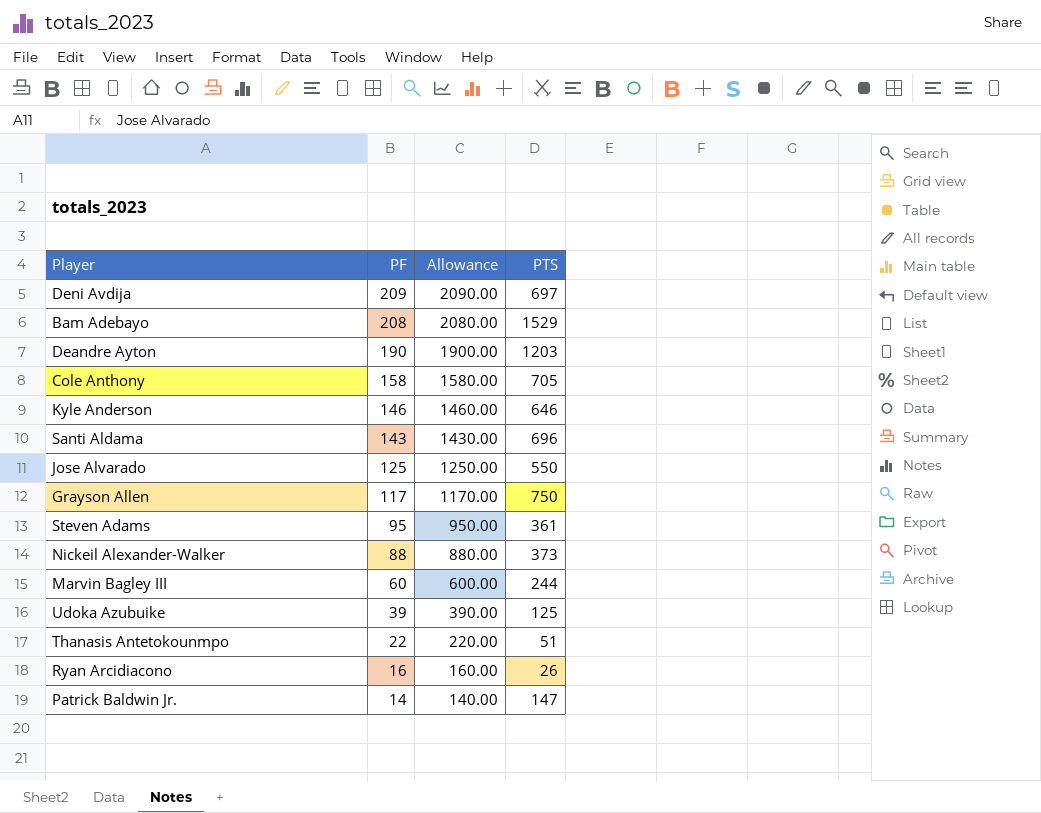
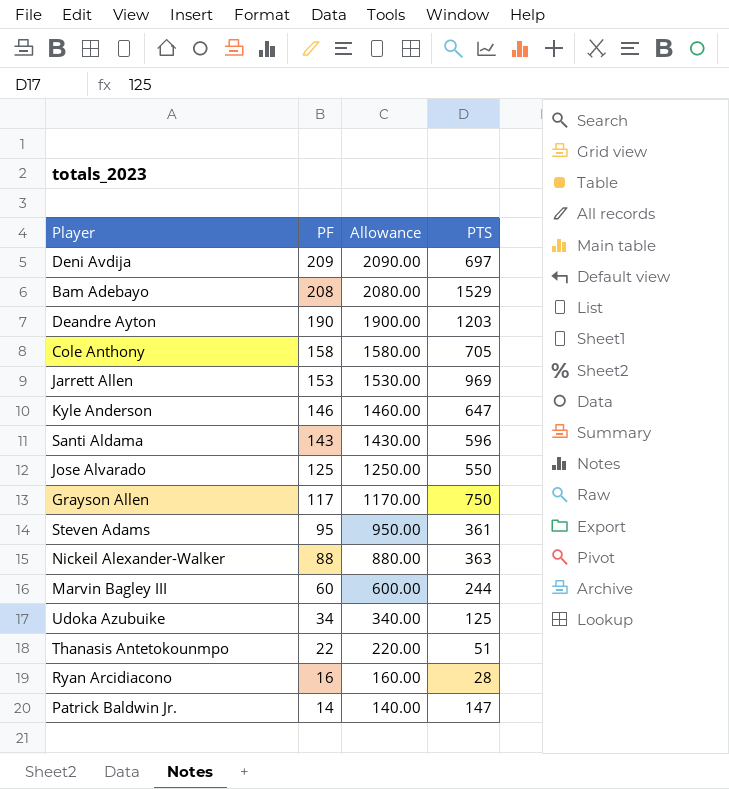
row Jarrett Allen: none -> 153 | 1530.00 | 969
Kyle Anderson | PTS: 646 -> 647
Santi Aldama | PTS: 696 -> 596
Nickeil Alexander-Walker | PTS: 373 -> 363
Udoka Azubuike | PF: 39 -> 34
Udoka Azubuike | Allowance: 390.00 -> 340.00
Ryan Arcidiacono | PTS: 26 -> 28

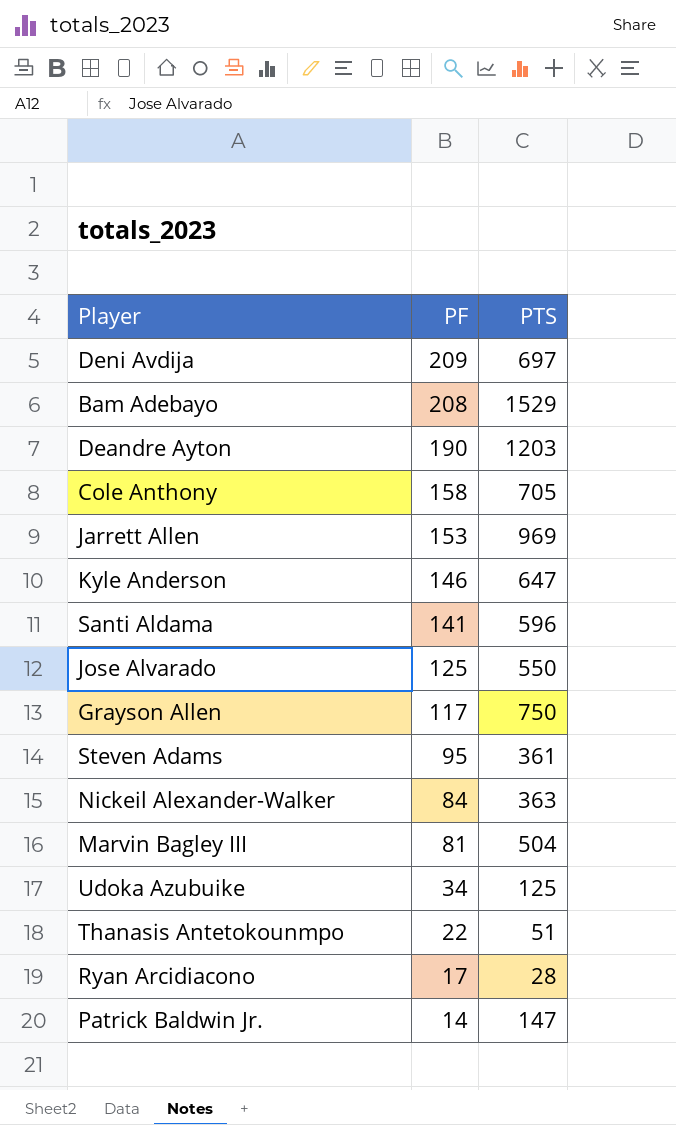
column Allowance | formula: [PF] * 10 -> none
Santi Aldama | PF: 143 -> 141
Nickeil Alexander-Walker | PF: 88 -> 84
Marvin Bagley III | PF: 60 -> 81
Marvin Bagley III | PTS: 244 -> 504
Ryan Arcidiacono | PF: 16 -> 17

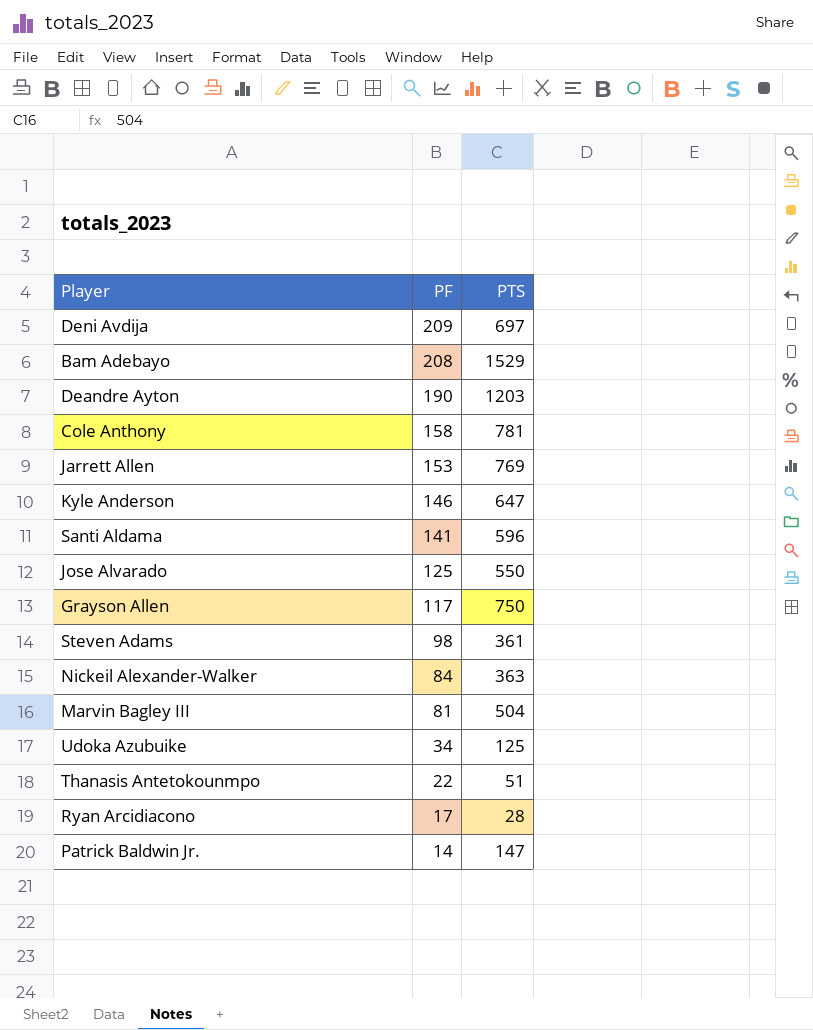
Cole Anthony | PTS: 705 -> 781
Jarrett Allen | PTS: 969 -> 769
Steven Adams | PF: 95 -> 98

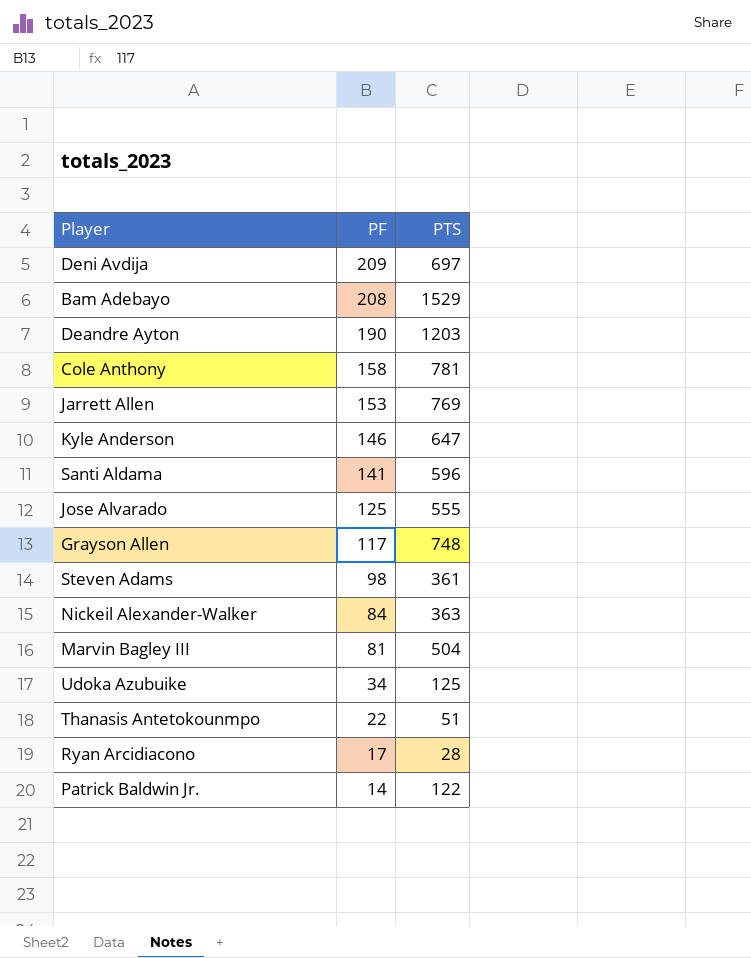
Jose Alvarado | PTS: 550 -> 555
Grayson Allen | PTS: 750 -> 748
Patrick Baldwin Jr. | PTS: 147 -> 122

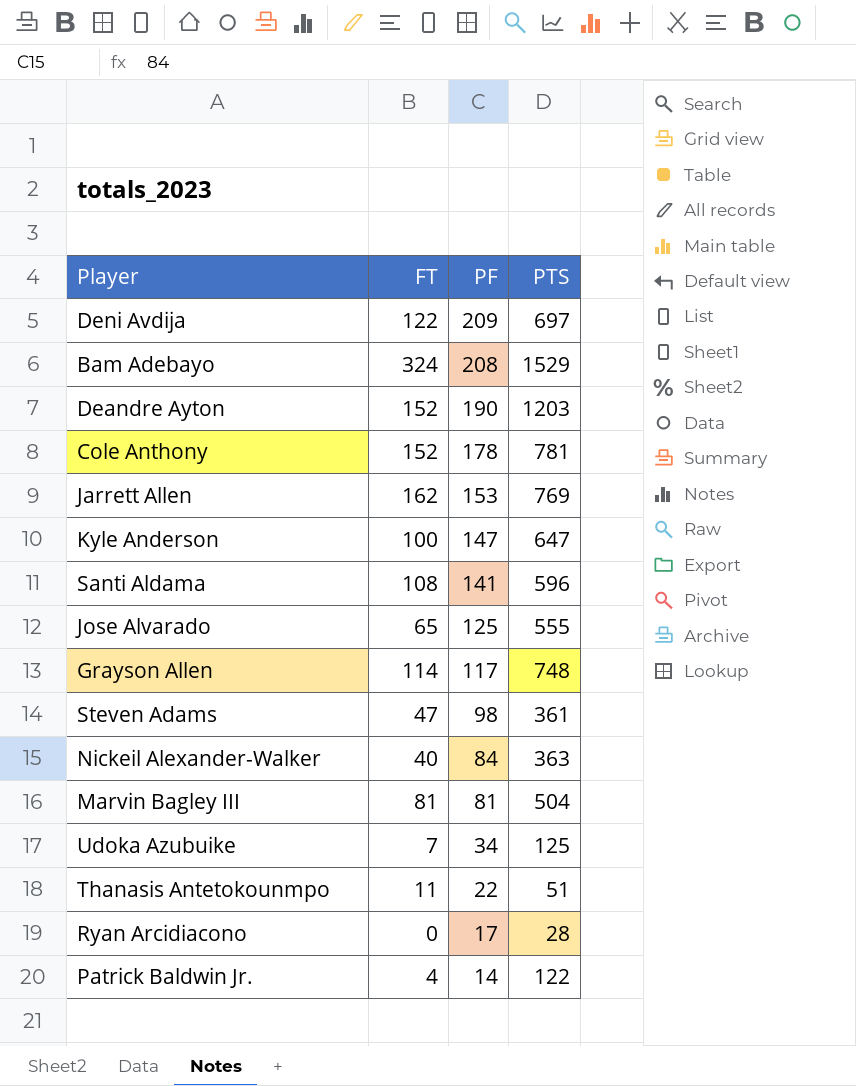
column FT | position: none -> 2
Cole Anthony | PF: 158 -> 178
Kyle Anderson | PF: 146 -> 147

